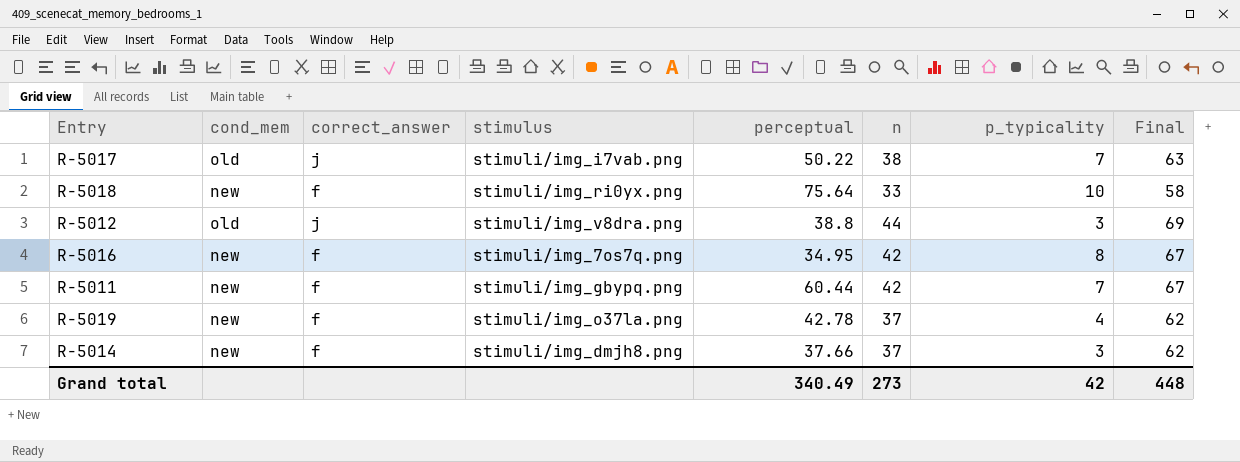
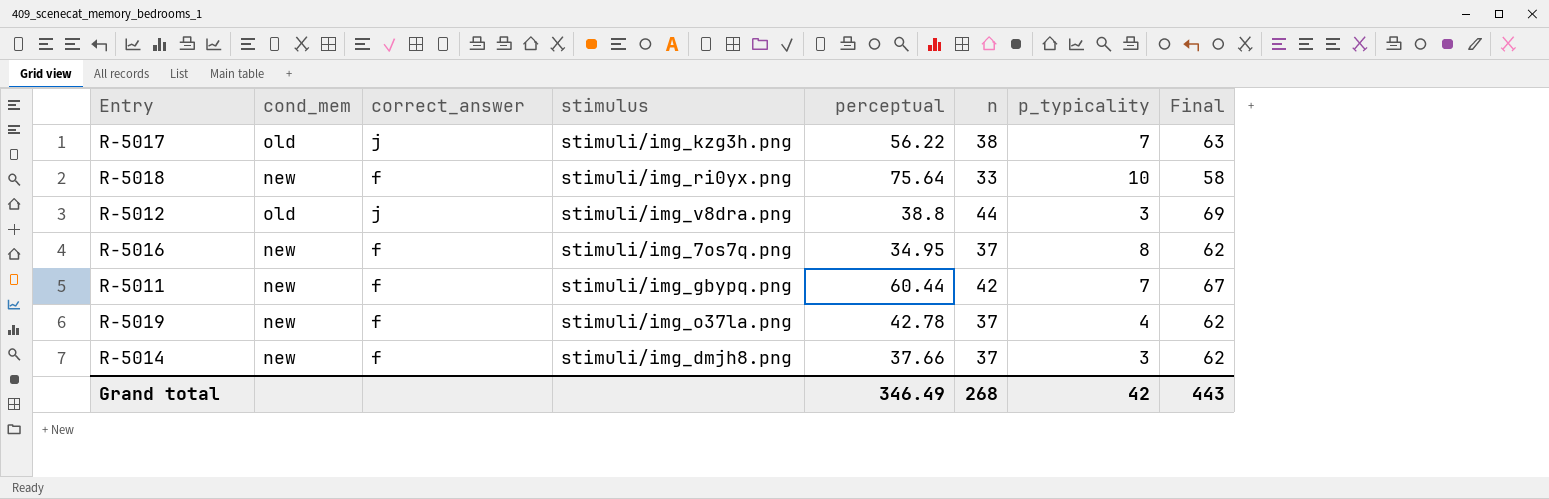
R-5017 | stimulus: stimuli/img_i7vab.png -> stimuli/img_kzg3h.png
R-5017 | perceptual: 50.22 -> 56.22
R-5016 | n: 42 -> 37
R-5016 | Final: 67 -> 62
Grand total | perceptual: 340.49 -> 346.49
Grand total | n: 273 -> 268
Grand total | Final: 448 -> 443

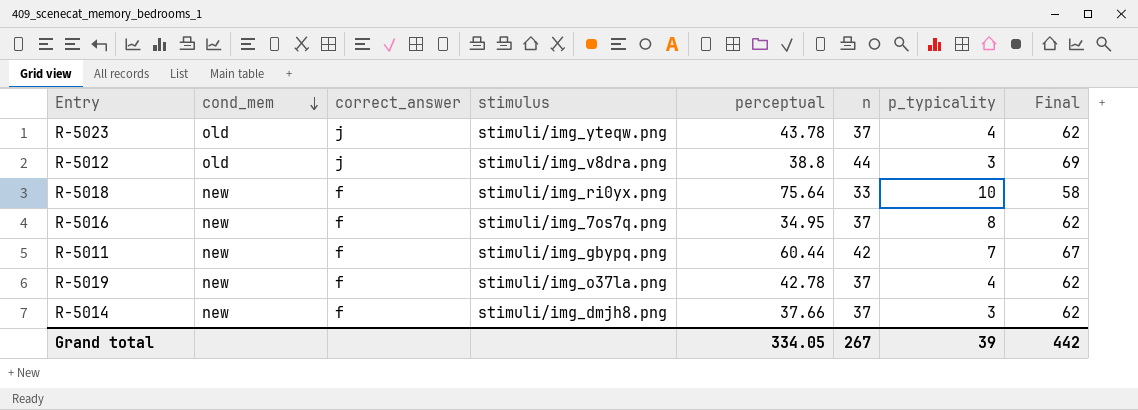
row order: none -> cond_mem descending
row R-5017: old | j | stimuli/img_kzg3h.png | 56.22 | 38 | 7 | 63 -> none
row R-5023: none -> old | j | stimuli/img_yteqw.png | 43.78 | 37 | 4 | 62
Grand total | perceptual: 346.49 -> 334.05
Grand total | n: 268 -> 267
Grand total | p_typicality: 42 -> 39
Grand total | Final: 443 -> 442

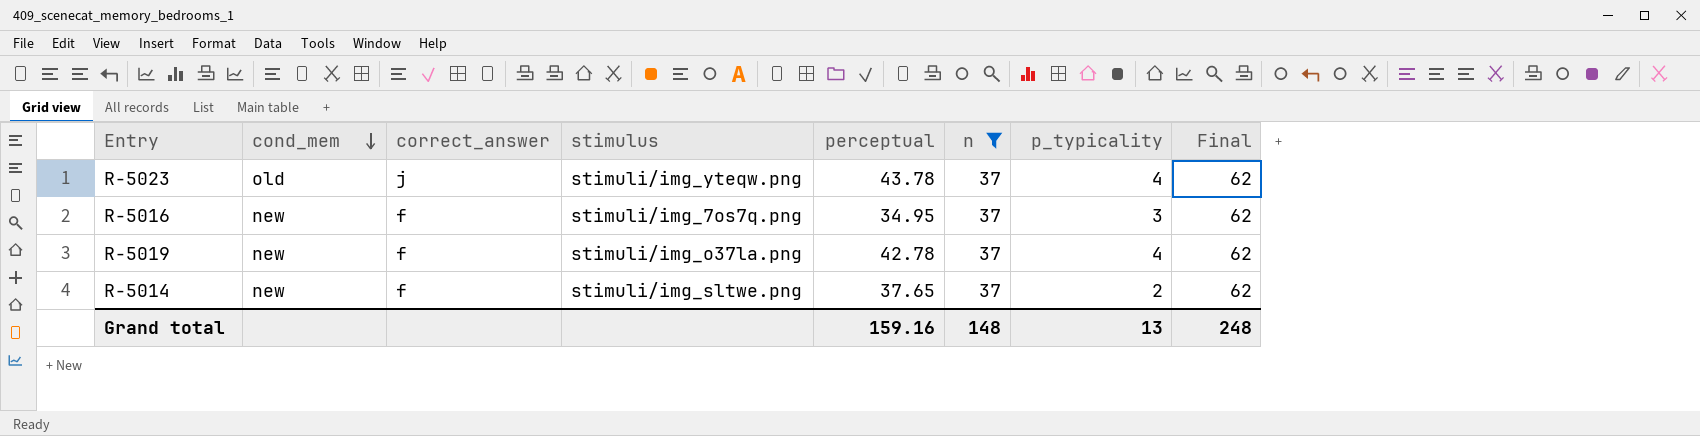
filter: none -> n = 37
R-5016 | p_typicality: 8 -> 3
R-5014 | stimulus: stimuli/img_dmjh8.png -> stimuli/img_sltwe.png
R-5014 | perceptual: 37.66 -> 37.65
R-5014 | p_typicality: 3 -> 2
Grand total | perceptual: 334.05 -> 159.16
Grand total | n: 267 -> 148
Grand total | p_typicality: 39 -> 13
Grand total | Final: 442 -> 248

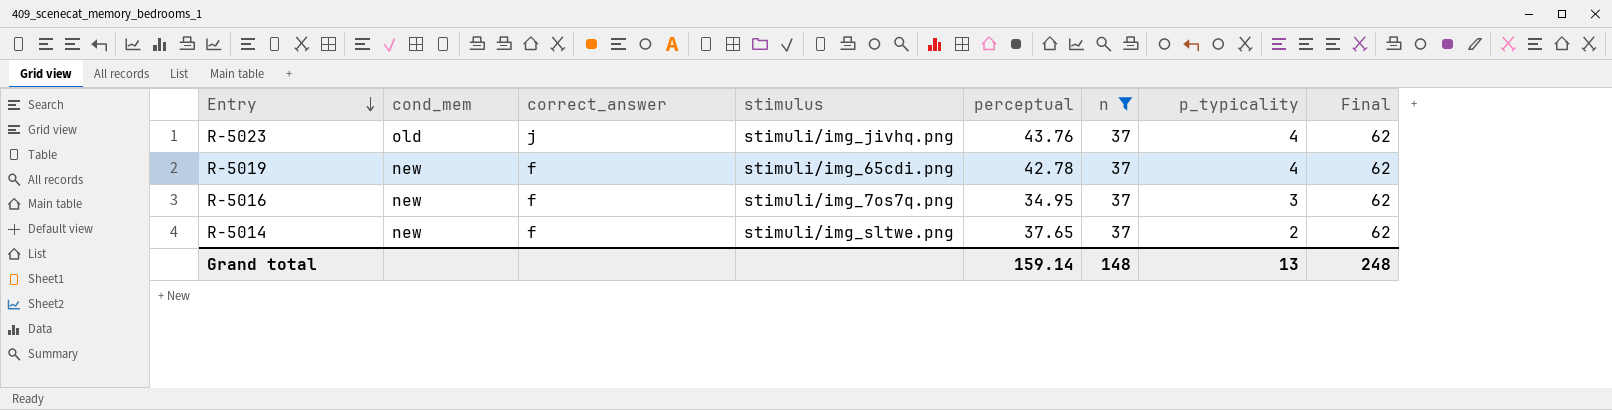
row order: cond_mem descending -> Entry descending
R-5023 | stimulus: stimuli/img_yteqw.png -> stimuli/img_jivhq.png
R-5023 | perceptual: 43.78 -> 43.76
R-5019 | stimulus: stimuli/img_o37la.png -> stimuli/img_65cdi.png
Grand total | perceptual: 159.16 -> 159.14

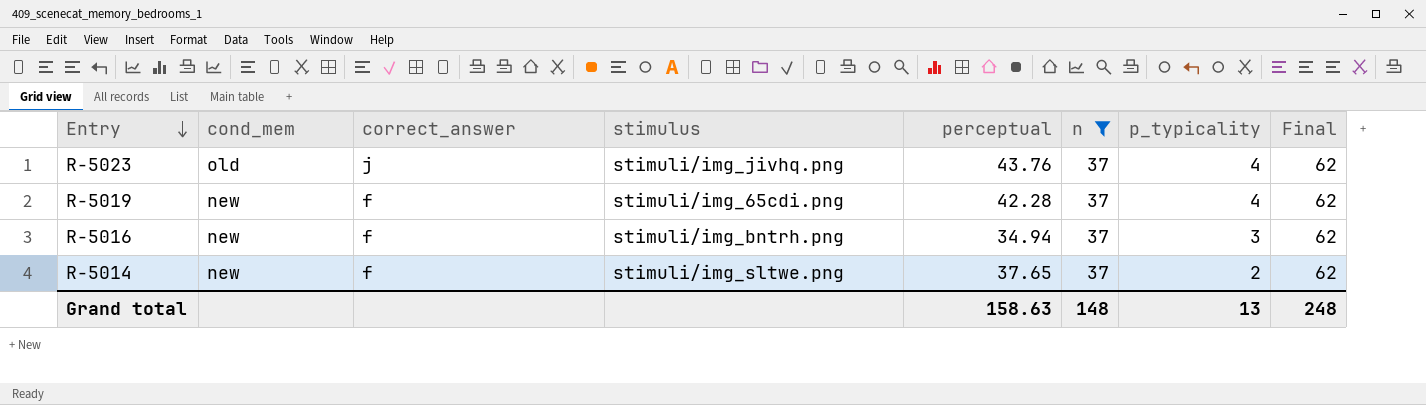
R-5019 | perceptual: 42.78 -> 42.28
R-5016 | stimulus: stimuli/img_7os7q.png -> stimuli/img_bntrh.png
R-5016 | perceptual: 34.95 -> 34.94
Grand total | perceptual: 159.14 -> 158.63

